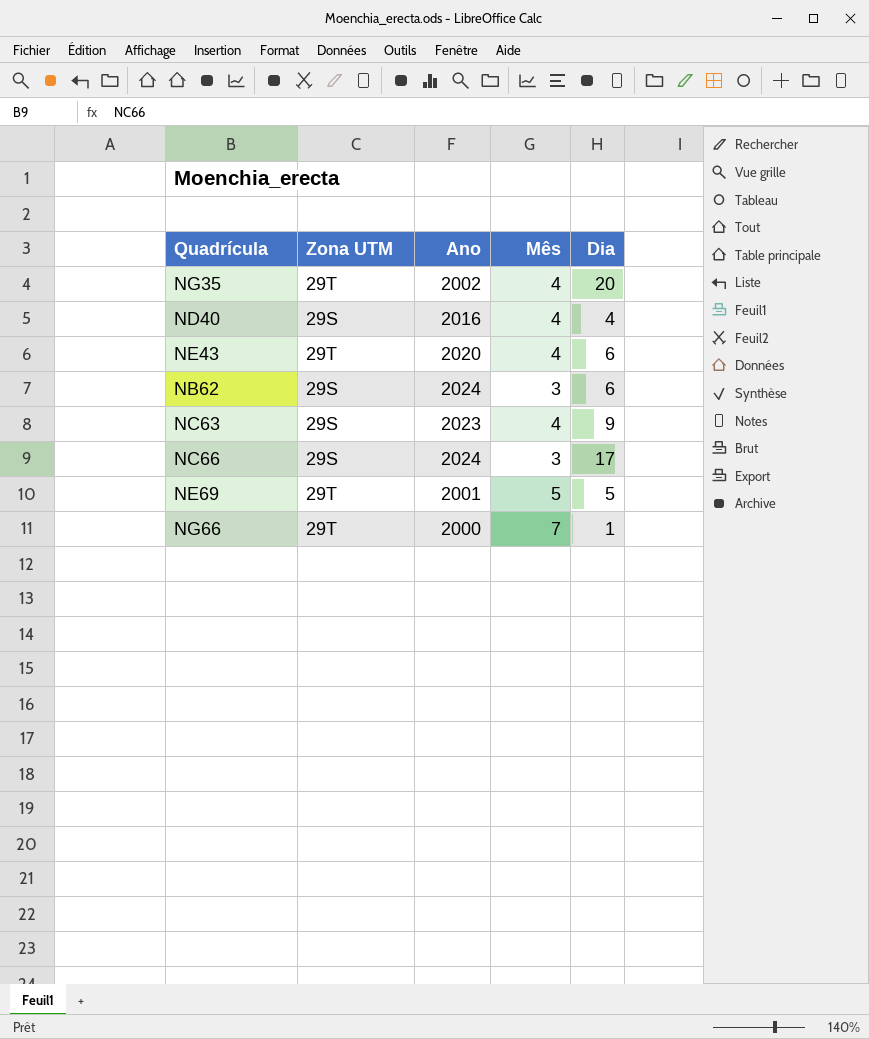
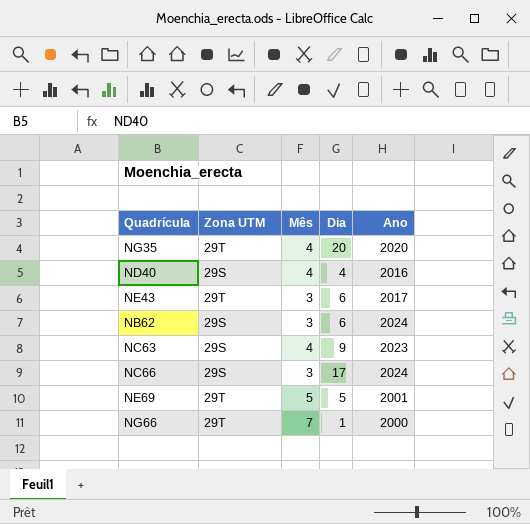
column Ano | position: 3 -> 5
NG35 | Ano: 2002 -> 2020
NE43 | Mês: 4 -> 3
NE43 | Ano: 2020 -> 2017

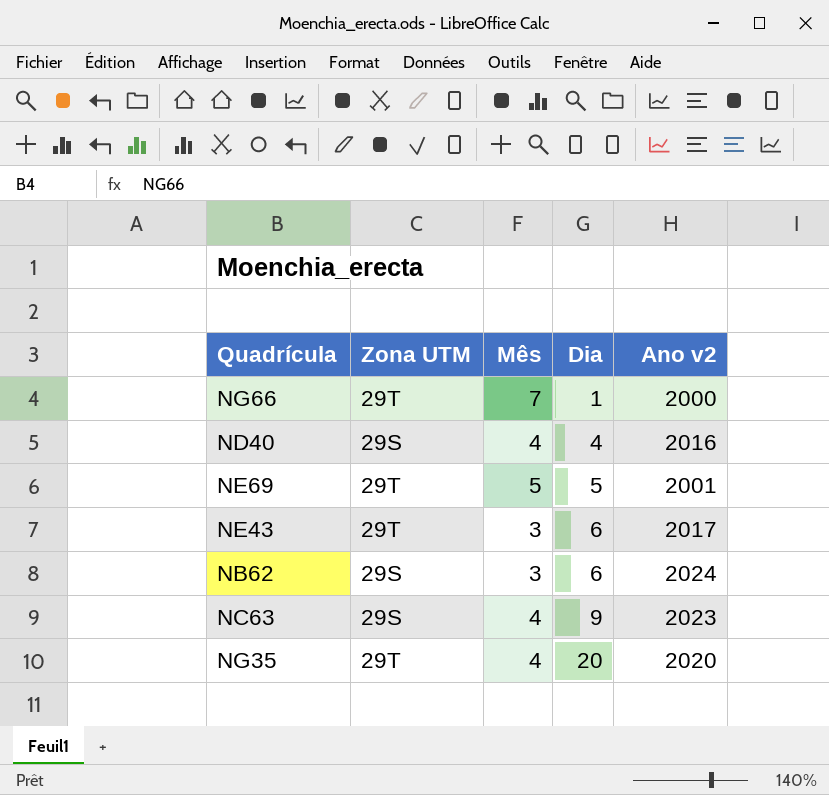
row order: none -> Dia ascending
column name: Ano -> Ano v2
row NC66: 29S | 3 | 17 | 2024 -> none

